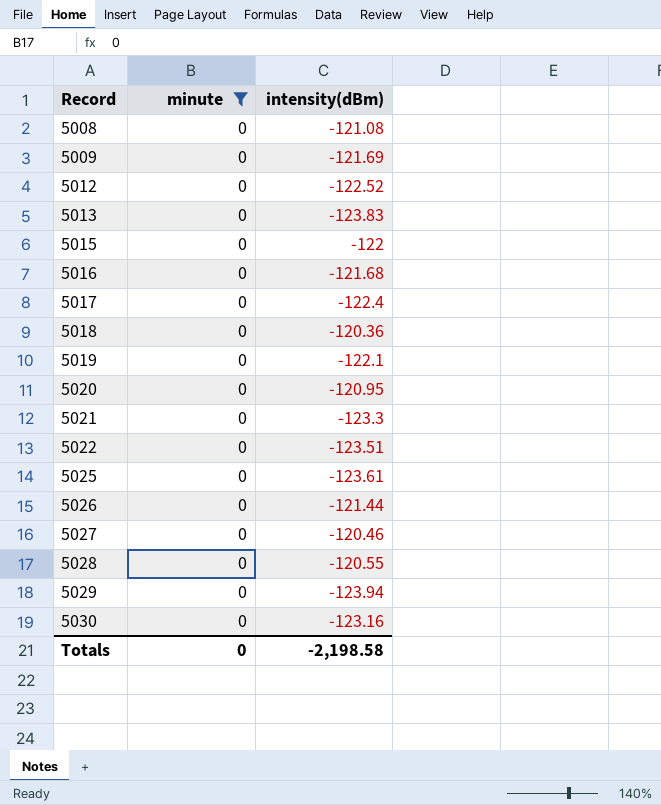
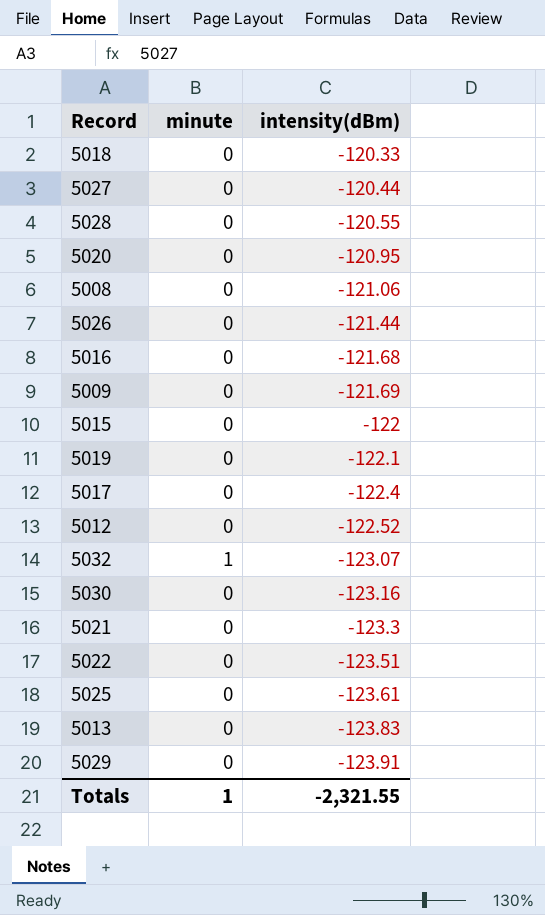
filter: minute = 0 -> none
row order: Record ascending -> intensity(dBm) descending
5018 | intensity(dBm): -120.36 -> -120.33
5027 | intensity(dBm): -120.46 -> -120.44
5008 | intensity(dBm): -121.08 -> -121.06
5029 | intensity(dBm): -123.94 -> -123.91
Totals | minute: 0 -> 1
Totals | intensity(dBm): -2,198.58 -> -2,321.55

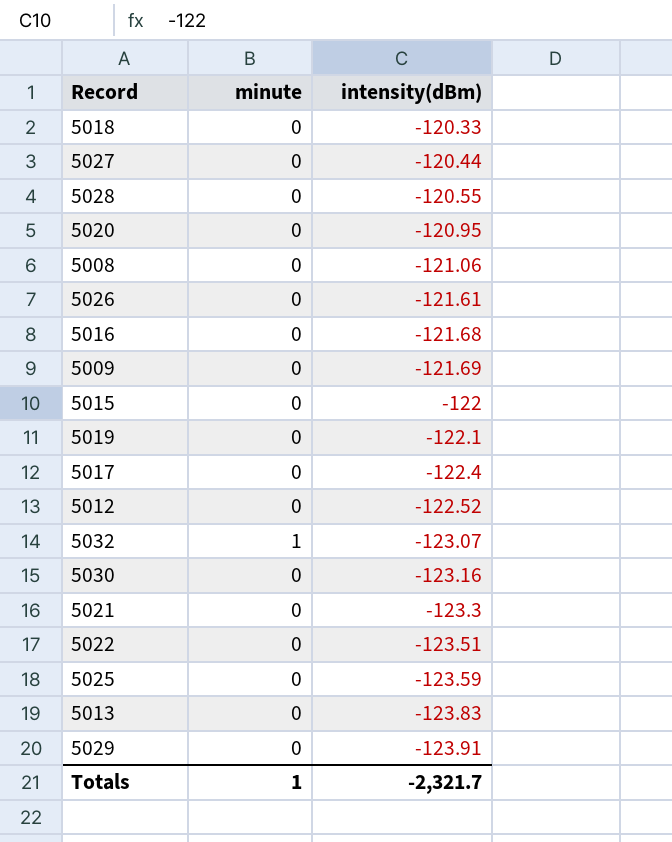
5026 | intensity(dBm): -121.44 -> -121.61
5025 | intensity(dBm): -123.61 -> -123.59
Totals | intensity(dBm): -2,321.55 -> -2,321.7

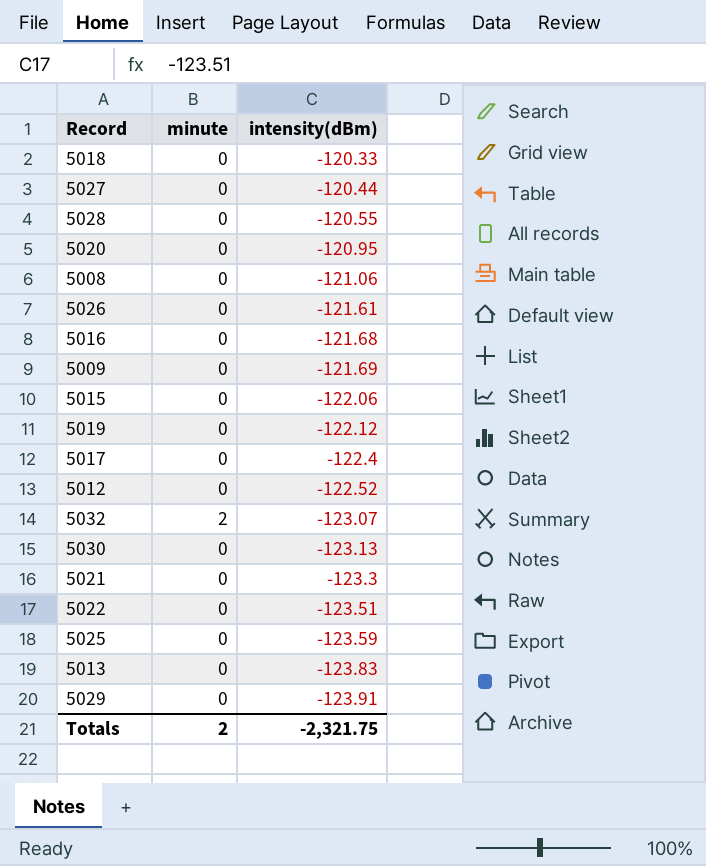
5015 | intensity(dBm): -122 -> -122.06
5019 | intensity(dBm): -122.1 -> -122.12
5032 | minute: 1 -> 2
5030 | intensity(dBm): -123.16 -> -123.13
Totals | minute: 1 -> 2
Totals | intensity(dBm): -2,321.7 -> -2,321.75

